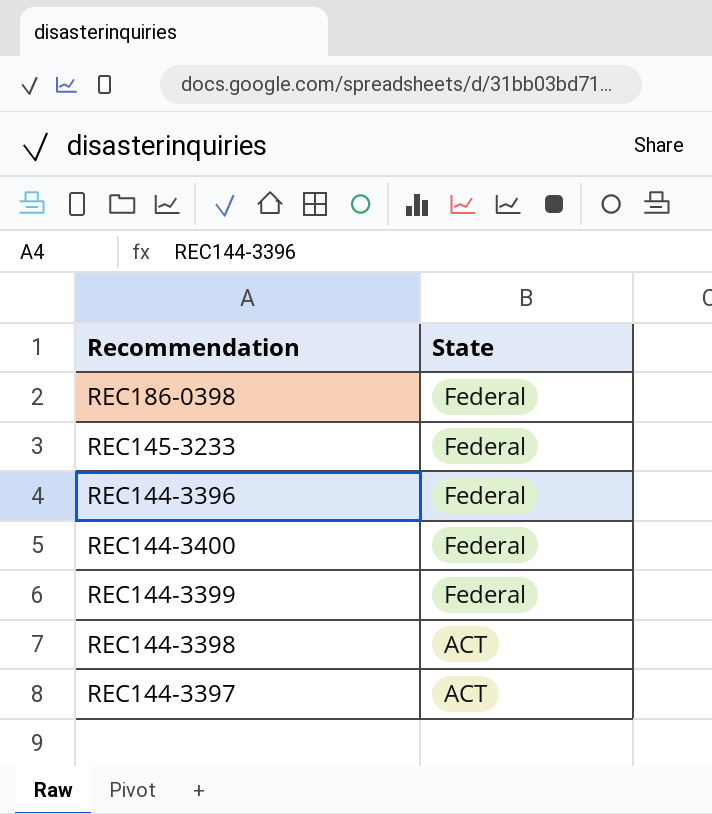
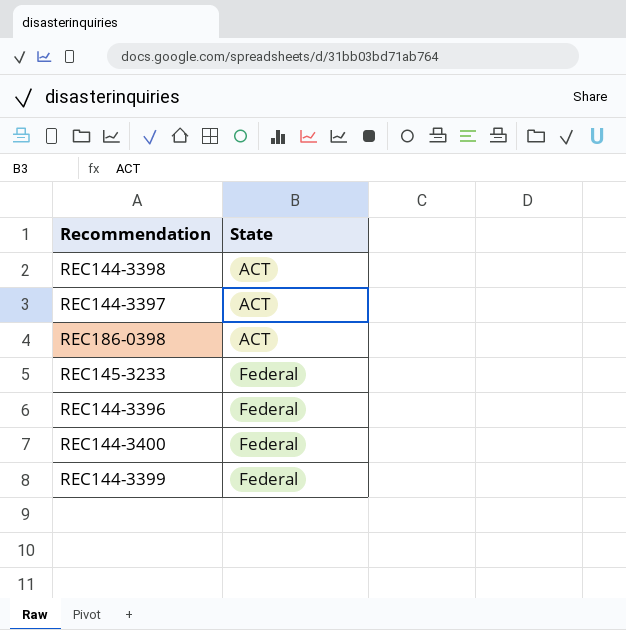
row order: State descending -> State ascending
REC186-0398 | State: Federal -> ACT

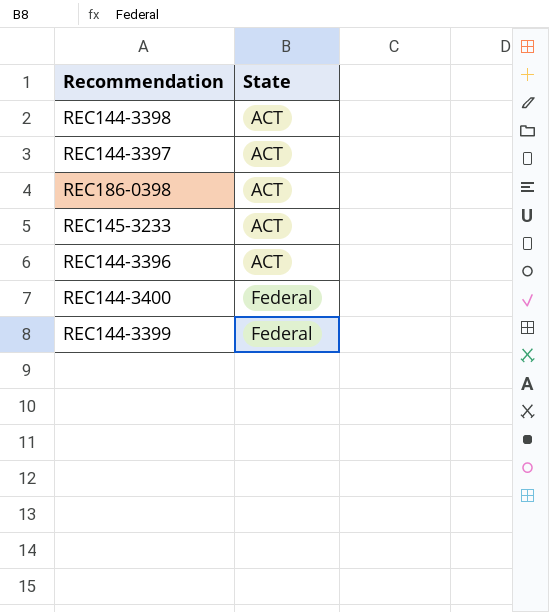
REC145-3233 | State: Federal -> ACT
REC144-3396 | State: Federal -> ACT

